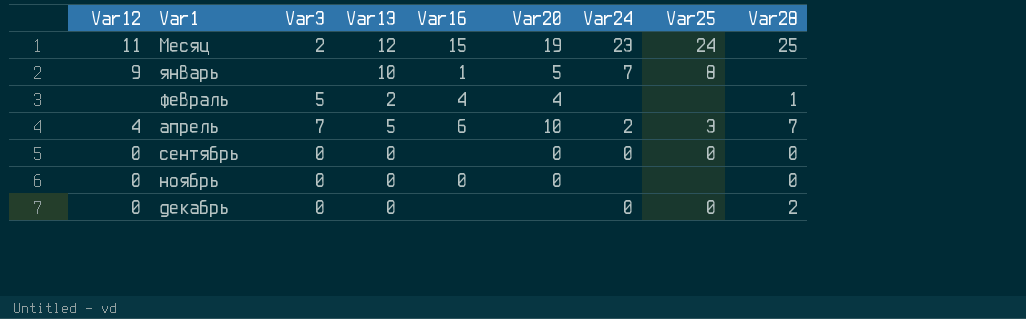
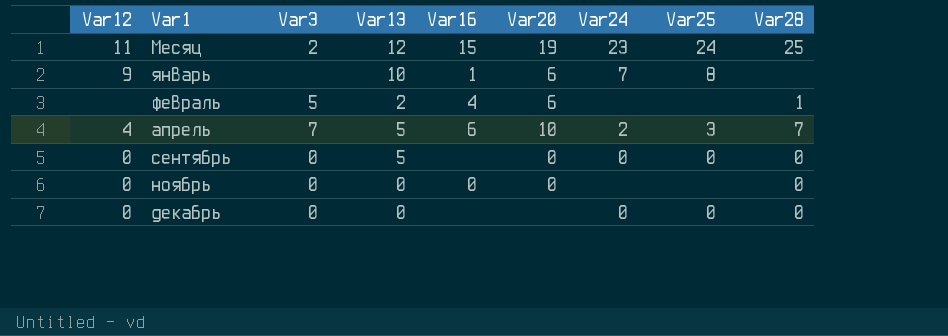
январь | Var20: 5 -> 6
февраль | Var20: 4 -> 6
сентябрь | Var13: 0 -> 5
декабрь | Var28: 2 -> 0

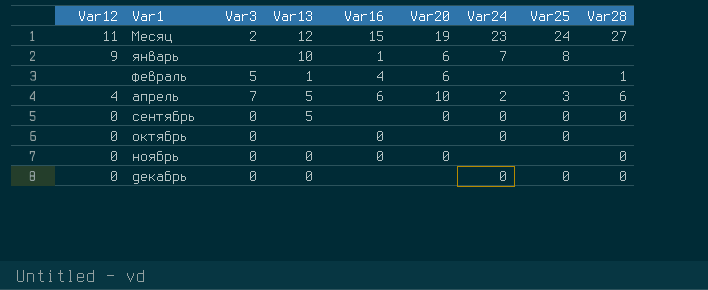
Месяц | Var28: 25 -> 27
февраль | Var13: 2 -> 1
апрель | Var28: 7 -> 6
row октябрь: none -> 0 | 0 | none | 0 | none | 0 | 0 | none

